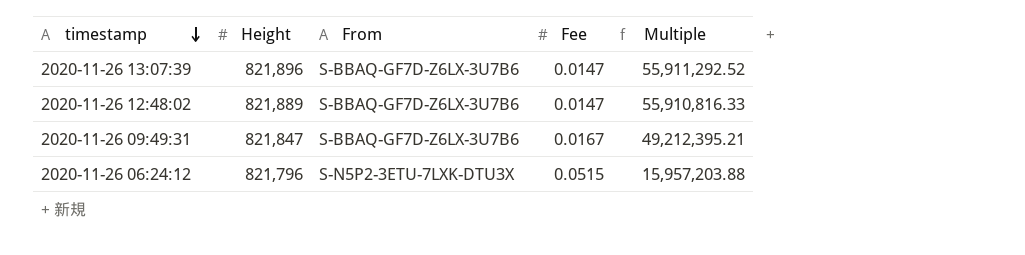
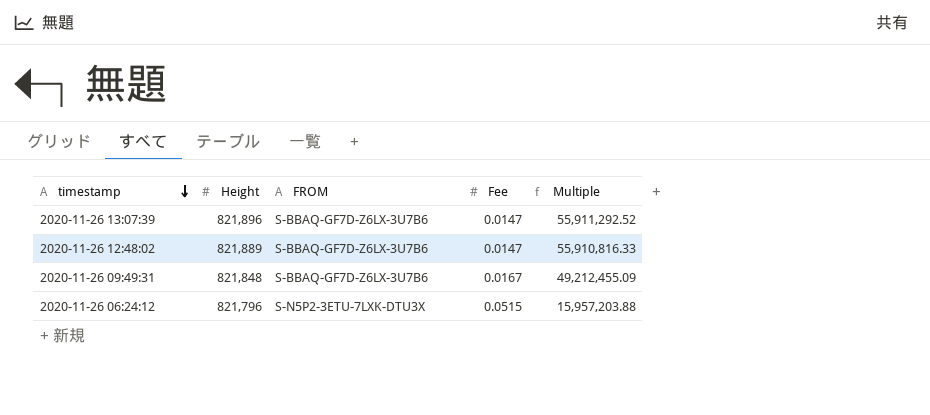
column name: From -> FROM
2020-11-26 09:49:31 | Height: 821,847 -> 821,848
2020-11-26 09:49:31 | Multiple: 49,212,395.21 -> 49,212,455.09

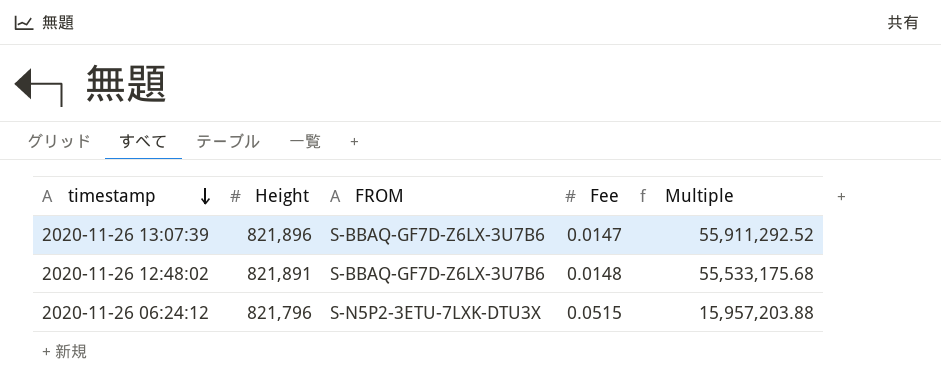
row 2020-11-26 09:49:31: 821,848 | S-BBAQ-GF7D-Z6LX-3U7B6 | 0.0167 | 49,212,455.09 -> none
2020-11-26 12:48:02 | Height: 821,889 -> 821,891
2020-11-26 12:48:02 | Fee: 0.0147 -> 0.0148
2020-11-26 12:48:02 | Multiple: 55,910,816.33 -> 55,533,175.68

